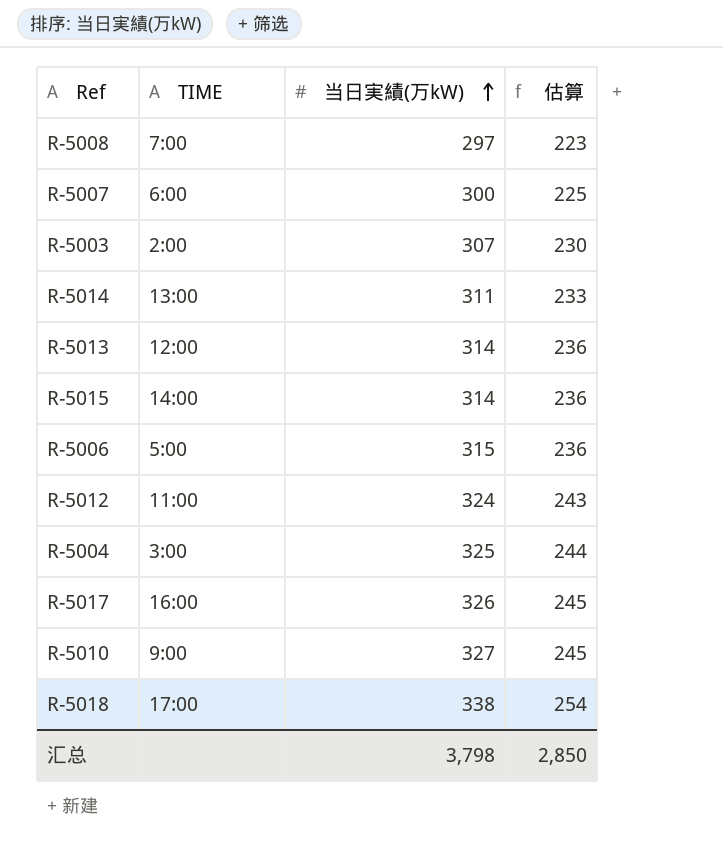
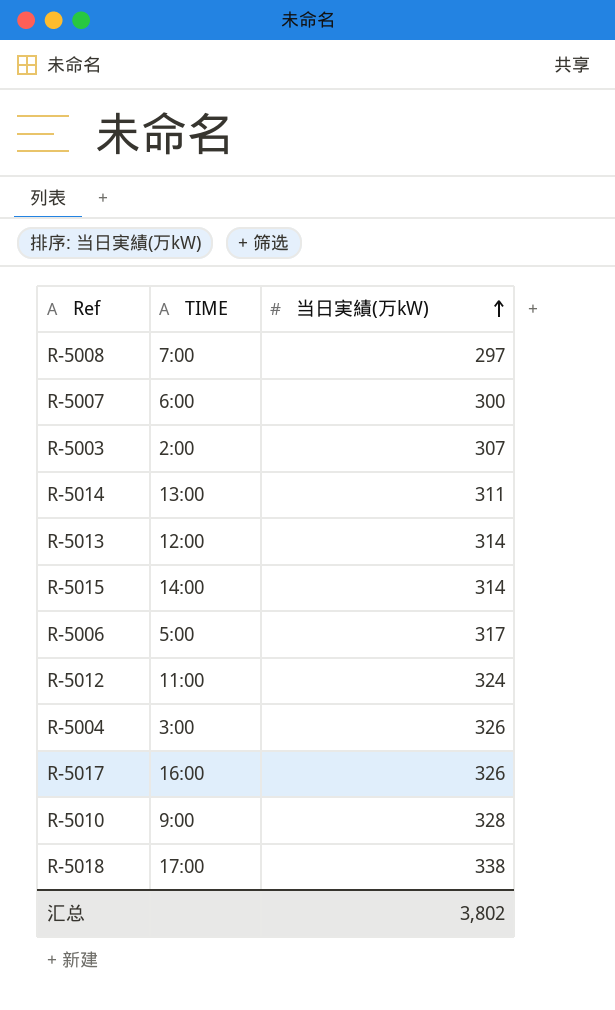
column 估算 | formula: [当日実績(万kW)] * 0.75 -> none
R-5006 | 当日実績(万kW): 315 -> 317
R-5004 | 当日実績(万kW): 325 -> 326
R-5010 | 当日実績(万kW): 327 -> 328
汇总 | 当日実績(万kW): 3,798 -> 3,802

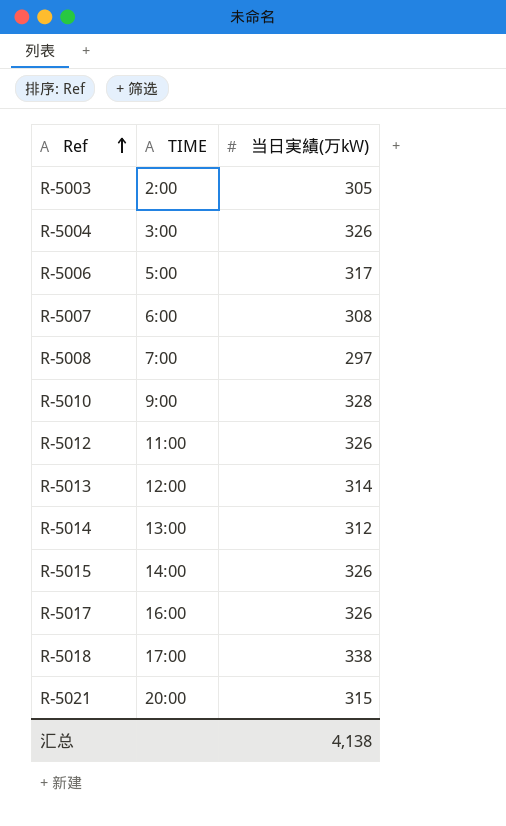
row order: 当日実績(万kW) ascending -> Ref ascending
R-5003 | 当日実績(万kW): 307 -> 305
R-5007 | 当日実績(万kW): 300 -> 308
R-5012 | 当日実績(万kW): 324 -> 326
R-5014 | 当日実績(万kW): 311 -> 312
R-5015 | 当日実績(万kW): 314 -> 326
row R-5021: none -> 20:00 | 315
汇总 | 当日実績(万kW): 3,802 -> 4,138

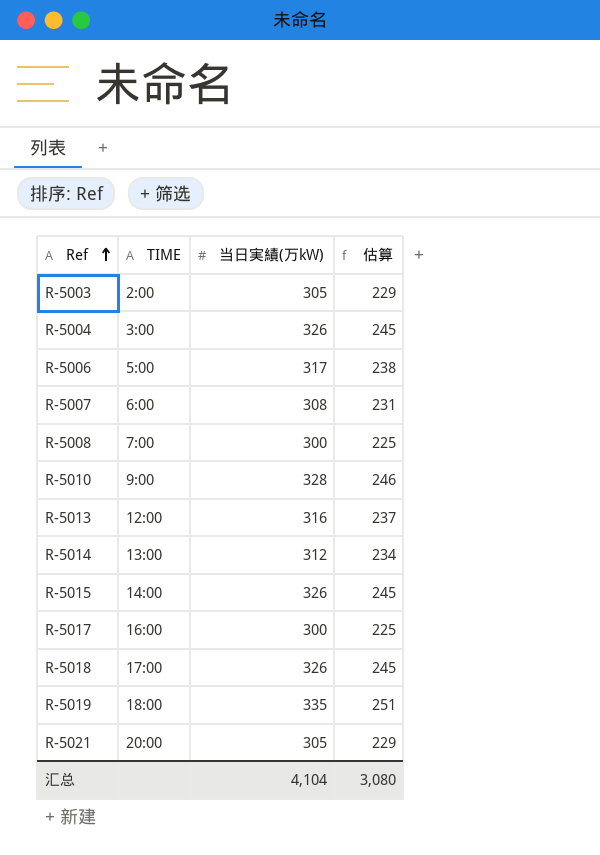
column 估算 | formula: none -> [当日実績(万kW)] * 0.75
row R-5012: 11:00 | 326 -> none
R-5008 | 当日実績(万kW): 297 -> 300
R-5013 | 当日実績(万kW): 314 -> 316
R-5017 | 当日実績(万kW): 326 -> 300
R-5018 | 当日実績(万kW): 338 -> 326
row R-5019: none -> 18:00 | 335 | 251
R-5021 | 当日実績(万kW): 315 -> 305
汇总 | 当日実績(万kW): 4,138 -> 4,104

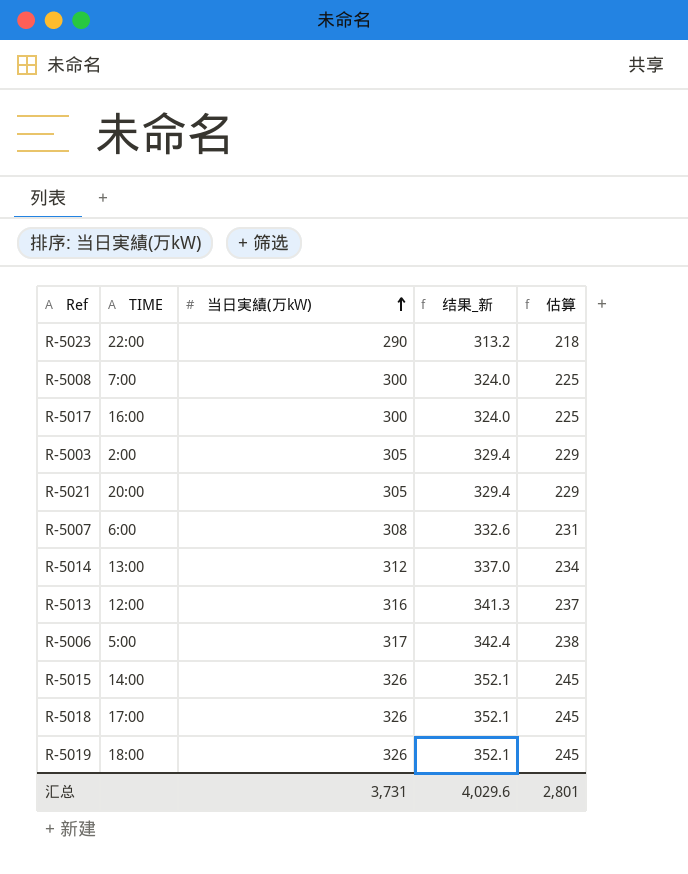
row order: Ref ascending -> 当日実績(万kW) ascending
column 结果_新 | formula: none -> [当日実績(万kW)] * 1.08
row R-5004: 3:00 | 326 | 245 -> none
row R-5010: 9:00 | 328 | 246 -> none
row R-5023: none -> 22:00 | 290 | 313.2 | 218
R-5019 | 当日実績(万kW): 335 -> 326
R-5019 | 估算: 251 -> 245
汇总 | 当日実績(万kW): 4,104 -> 3,731
汇总 | 估算: 3,080 -> 2,801

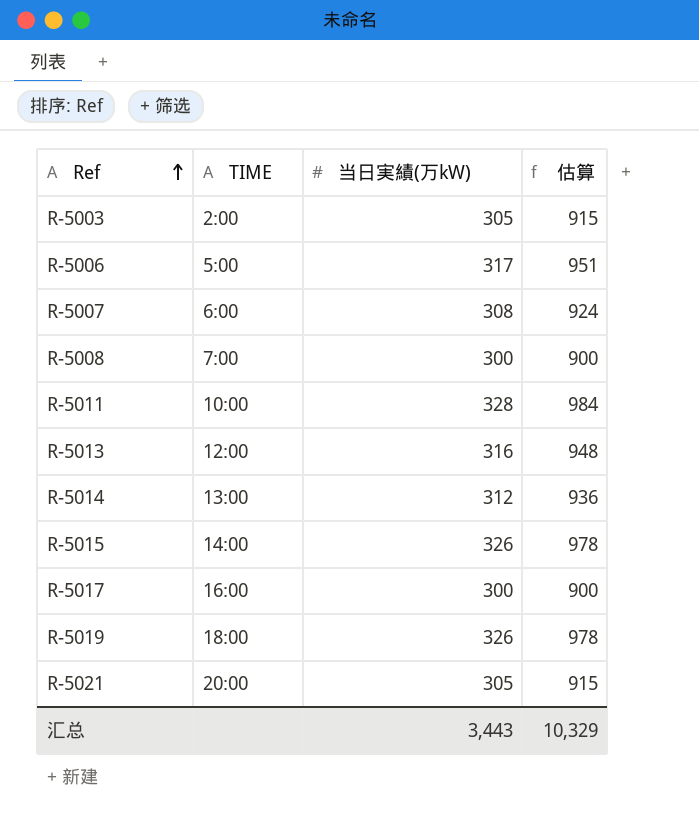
row order: 当日実績(万kW) ascending -> Ref ascending
column 结果_新 | formula: [当日実績(万kW)] * 1.08 -> none
column 估算 | formula: [当日実績(万kW)] * 0.75 -> [当日実績(万kW)] * 3
row R-5023: 22:00 | 290 | 313.2 | 218 -> none
row R-5018: 17:00 | 326 | 352.1 | 245 -> none
row R-5011: none -> 10:00 | 328 | 984
汇总 | 当日実績(万kW): 3,731 -> 3,443
汇总 | 估算: 2,801 -> 10,329

